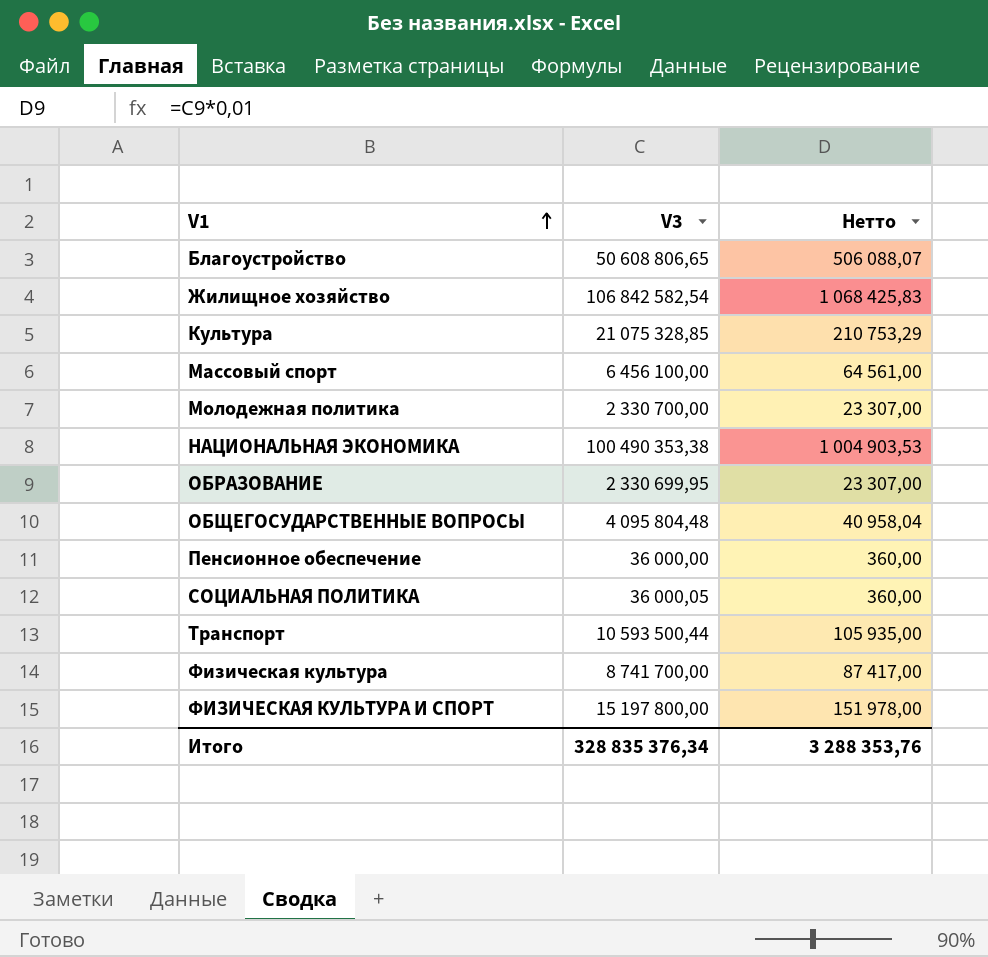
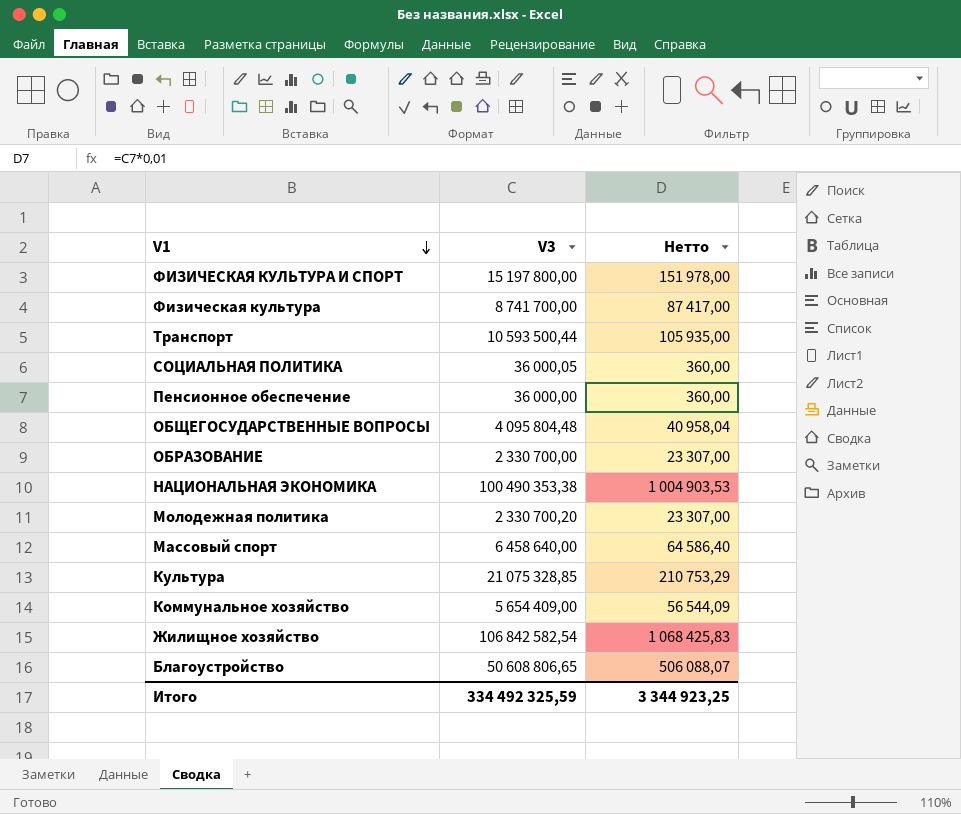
row order: V1 ascending -> V1 descending
ОБРАЗОВАНИЕ | V3: 2 330 699,95 -> 2 330 700,00
Молодежная политика | V3: 2 330 700,00 -> 2 330 700,20
Массовый спорт | V3: 6 456 100,00 -> 6 458 640,00
Массовый спорт | Нетто: 64 561,00 -> 64 586,40
row Коммунальное хозяйство: none -> 5 654 409,00 | 56 544,09
Итого | V3: 328 835 376,34 -> 334 492 325,59
Итого | Нетто: 3 288 353,76 -> 3 344 923,25

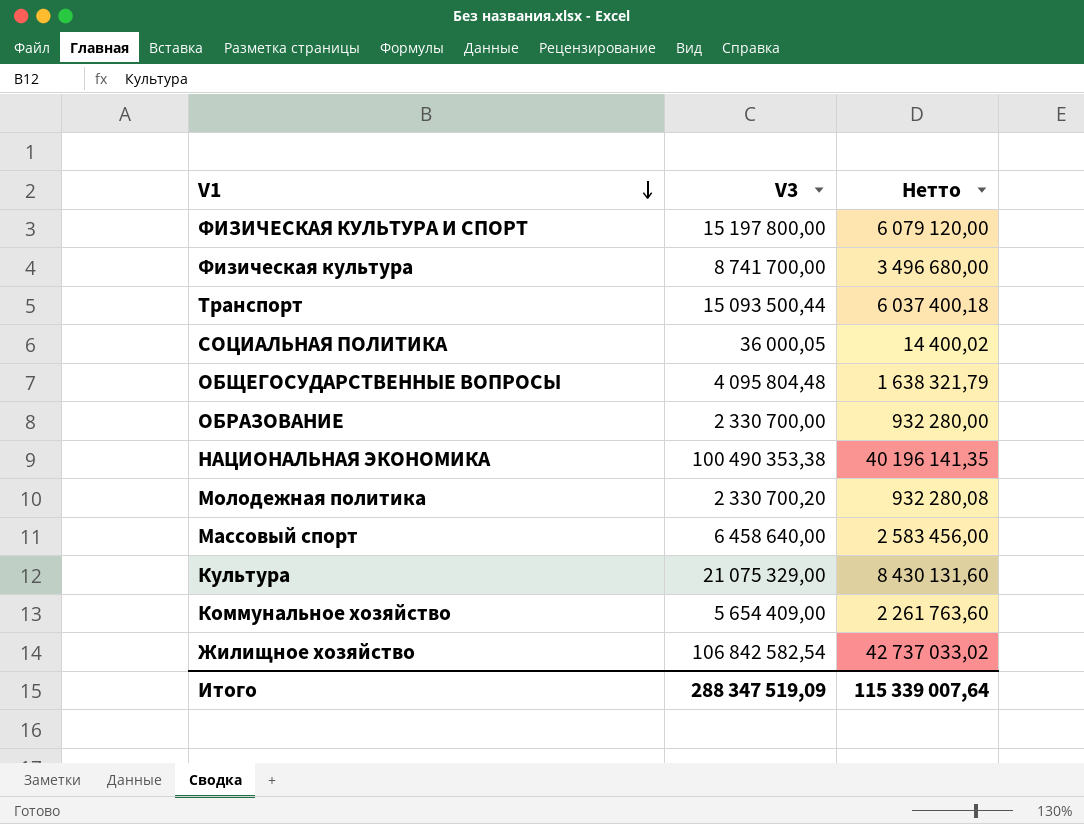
column Нетто | formula: [V3] * 0,01 -> [V3] * 0,4
row Пенсионное обеспечение: 36 000,00 | 360,00 -> none
row Благоустройство: 50 608 806,65 | 506 088,07 -> none
Транспорт | V3: 10 593 500,44 -> 15 093 500,44
Культура | V3: 21 075 328,85 -> 21 075 329,00
Итого | V3: 334 492 325,59 -> 288 347 519,09
Итого | Нетто: 3 344 923,25 -> 115 339 007,64

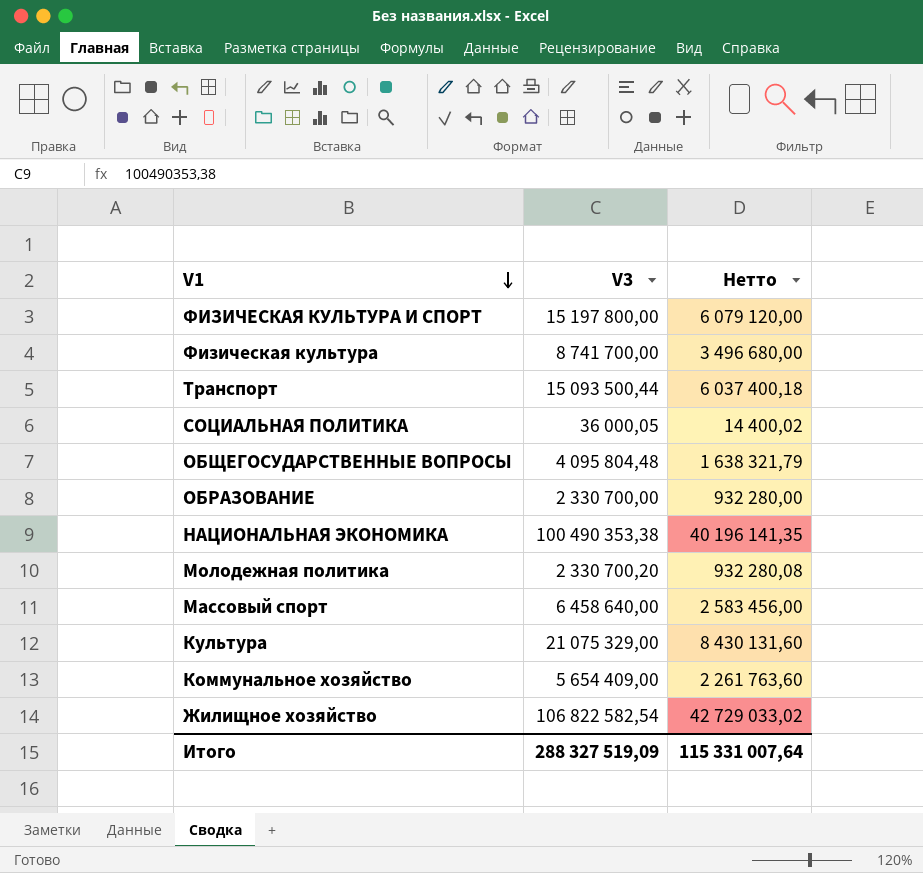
Жилищное хозяйство | V3: 106 842 582,54 -> 106 822 582,54
Жилищное хозяйство | Нетто: 42 737 033,02 -> 42 729 033,02
Итого | V3: 288 347 519,09 -> 288 327 519,09
Итого | Нетто: 115 339 007,64 -> 115 331 007,64

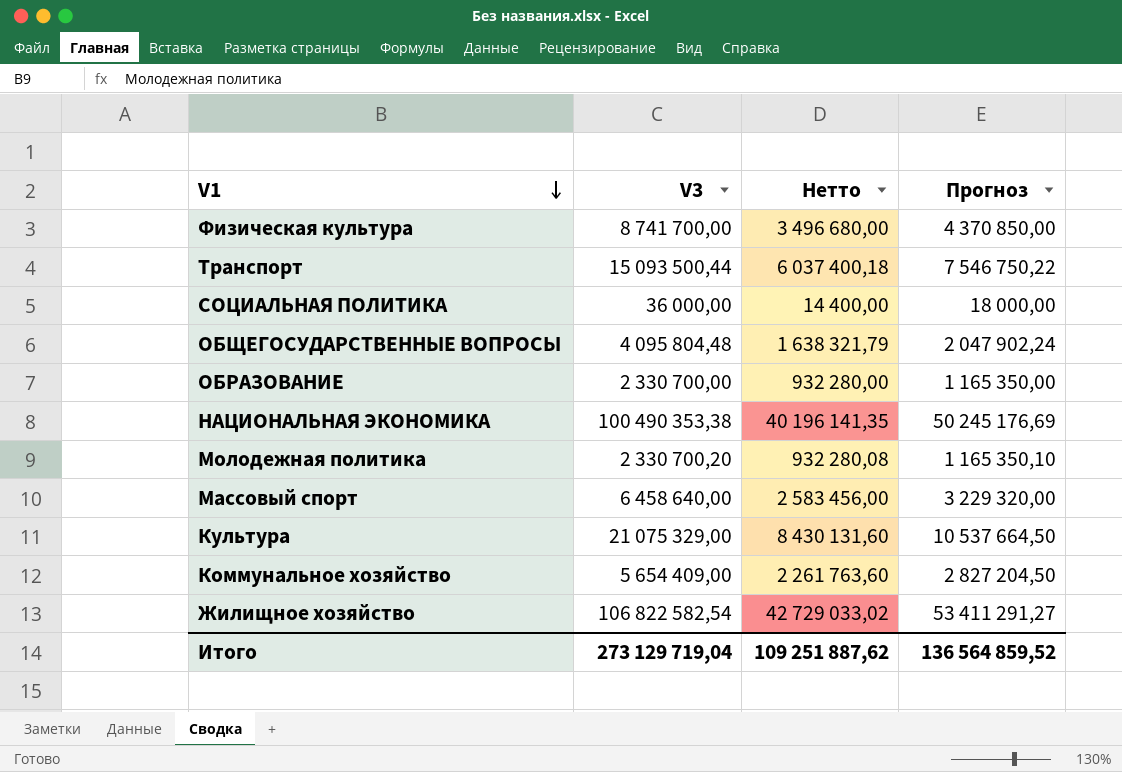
column Прогноз | formula: none -> [V3] * 0,5
row ФИЗИЧЕСКАЯ КУЛЬТУРА И СПОРТ: 15 197 800,00 | 6 079 120,00 -> none
СОЦИАЛЬНАЯ ПОЛИТИКА | V3: 36 000,05 -> 36 000,00
СОЦИАЛЬНАЯ ПОЛИТИКА | Нетто: 14 400,02 -> 14 400,00
Итого | V3: 288 327 519,09 -> 273 129 719,04
Итого | Нетто: 115 331 007,64 -> 109 251 887,62

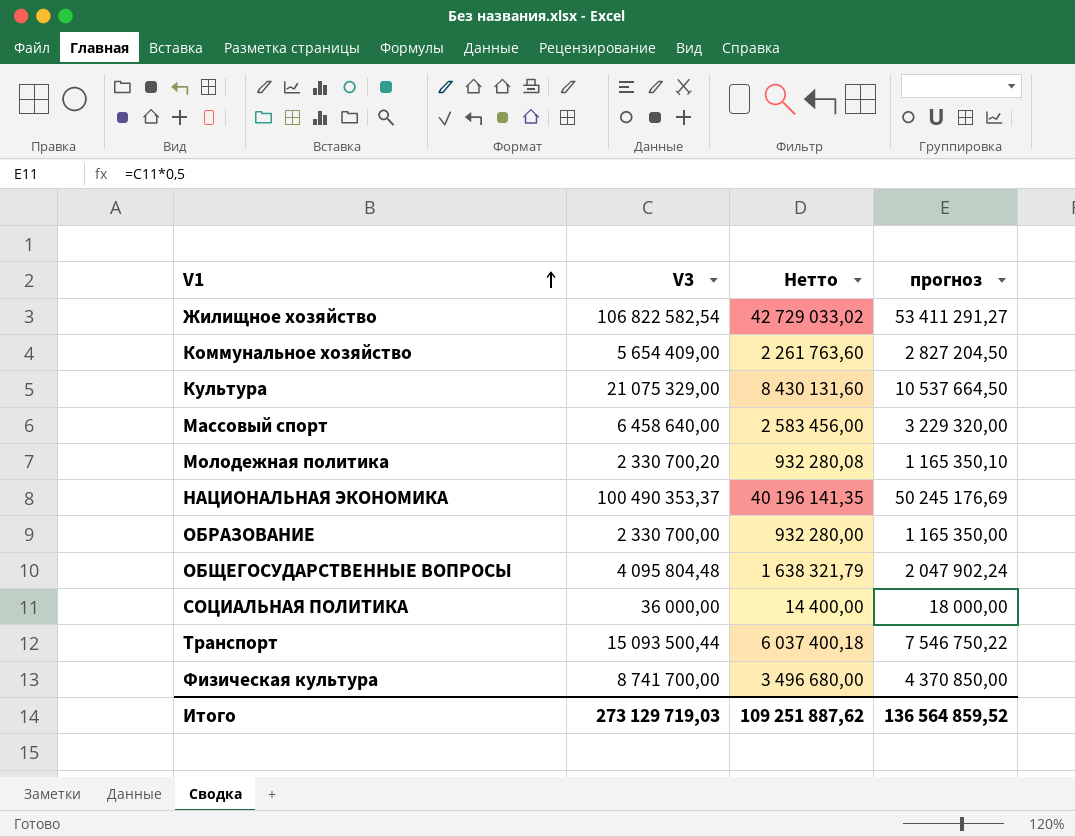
row order: V1 descending -> V1 ascending
column name: Прогноз -> прогноз
НАЦИОНАЛЬНАЯ ЭКОНОМИКА | V3: 100 490 353,38 -> 100 490 353,37
Итого | V3: 273 129 719,04 -> 273 129 719,03

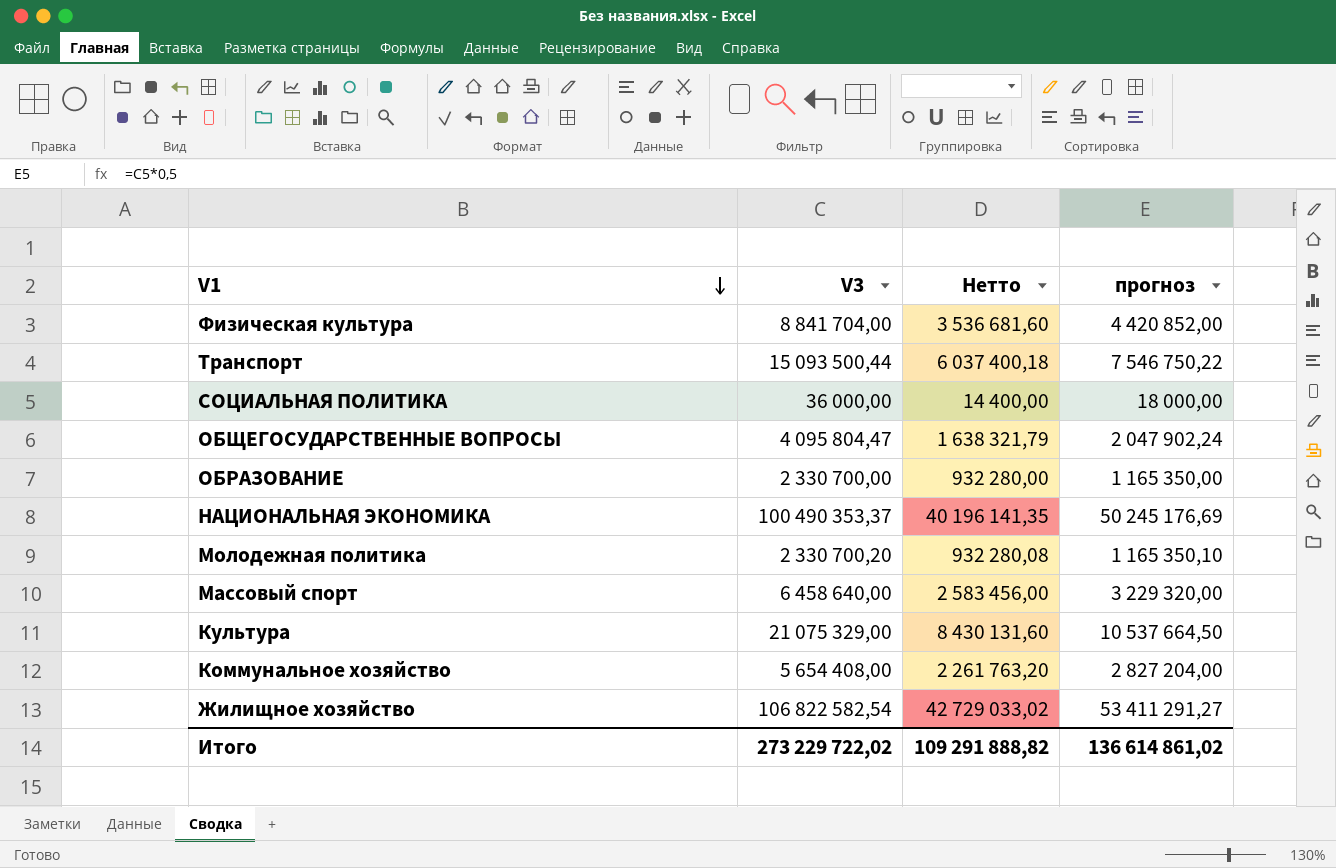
row order: V1 ascending -> V1 descending
Физическая культура | V3: 8 741 700,00 -> 8 841 704,00
Физическая культура | Нетто: 3 496 680,00 -> 3 536 681,60
Физическая культура | прогноз: 4 370 850,00 -> 4 420 852,00
ОБЩЕГОСУДАРСТВЕННЫЕ ВОПРОСЫ | V3: 4 095 804,48 -> 4 095 804,47
Коммунальное хозяйство | V3: 5 654 409,00 -> 5 654 408,00
Коммунальное хозяйство | Нетто: 2 261 763,60 -> 2 261 763,20
Коммунальное хозяйство | прогноз: 2 827 204,50 -> 2 827 204,00
Итого | V3: 273 129 719,03 -> 273 229 722,02
Итого | Нетто: 109 251 887,62 -> 109 291 888,82
Итого | прогноз: 136 564 859,52 -> 136 614 861,02

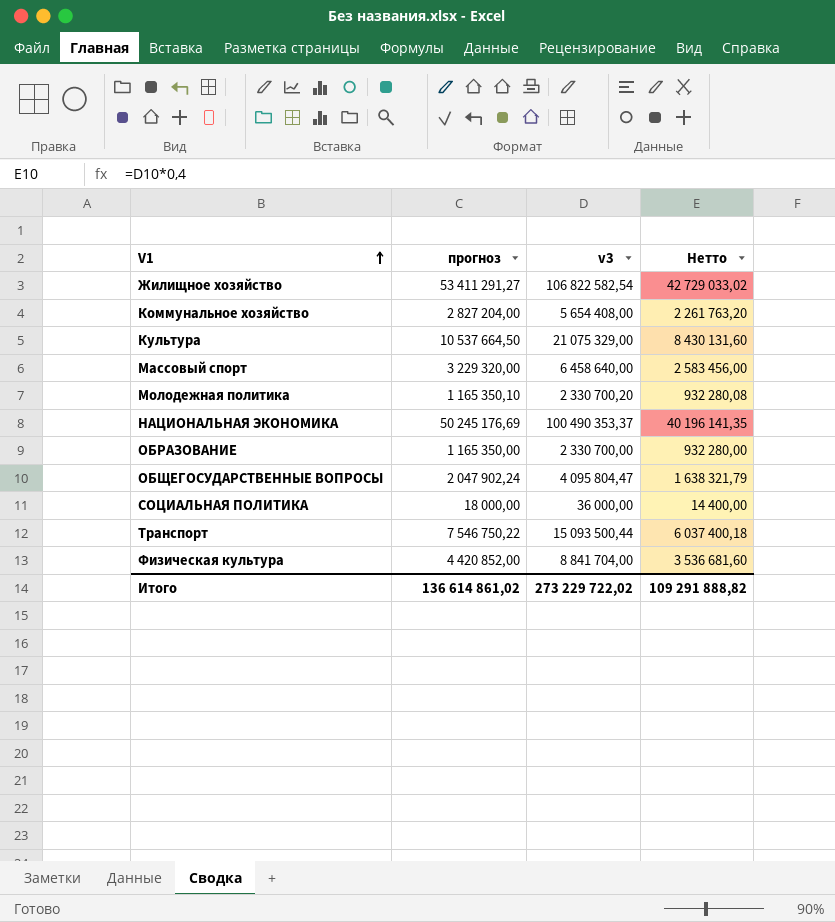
row order: V1 descending -> V1 ascending
column прогноз | position: 4 -> 2
column name: V3 -> v3

